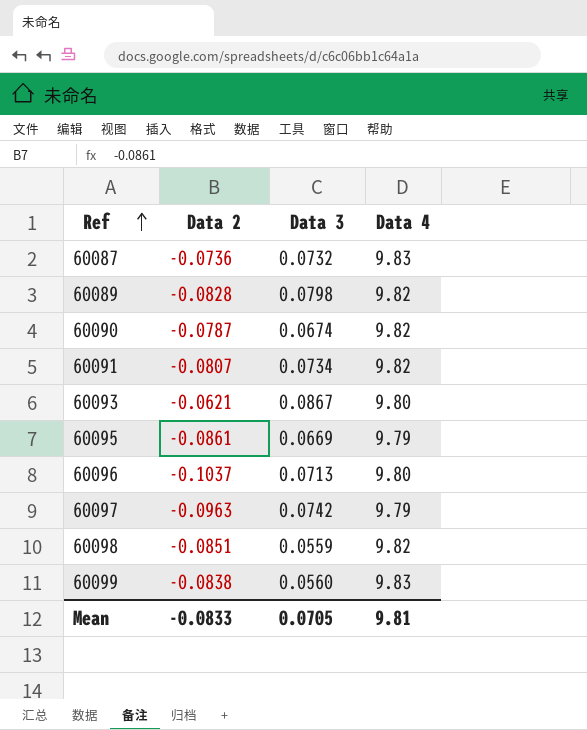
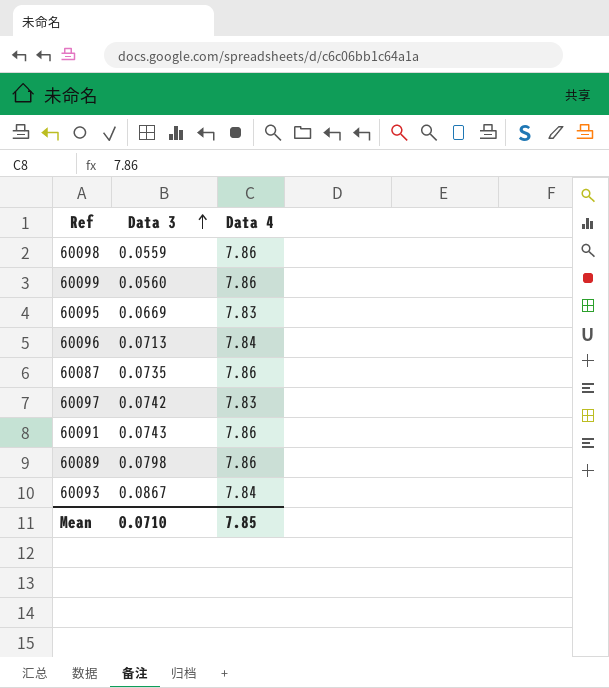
row order: Ref ascending -> Data 3 ascending
column Data 2 | position: 2 -> none
row 60090: -0.0787 | 0.0674 | 9.82 -> none
60098 | Data 4: 9.82 -> 7.86
60099 | Data 4: 9.83 -> 7.86
60095 | Data 4: 9.79 -> 7.83
60096 | Data 4: 9.80 -> 7.84
60087 | Data 3: 0.0732 -> 0.0735
60087 | Data 4: 9.83 -> 7.86
60097 | Data 4: 9.79 -> 7.83
60091 | Data 3: 0.0734 -> 0.0743
60091 | Data 4: 9.82 -> 7.86
60089 | Data 4: 9.82 -> 7.86
60093 | Data 4: 9.80 -> 7.84
Mean | Data 3: 0.0705 -> 0.0710
Mean | Data 4: 9.81 -> 7.85

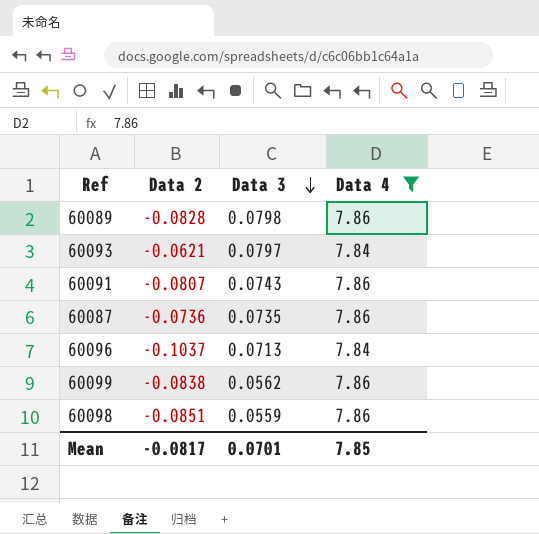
filter: none -> Data 4 != 7.83
row order: Data 3 ascending -> Data 3 descending
column Data 2 | position: none -> 2
60093 | Data 3: 0.0867 -> 0.0797
60099 | Data 3: 0.0560 -> 0.0562
Mean | Data 3: 0.0710 -> 0.0701

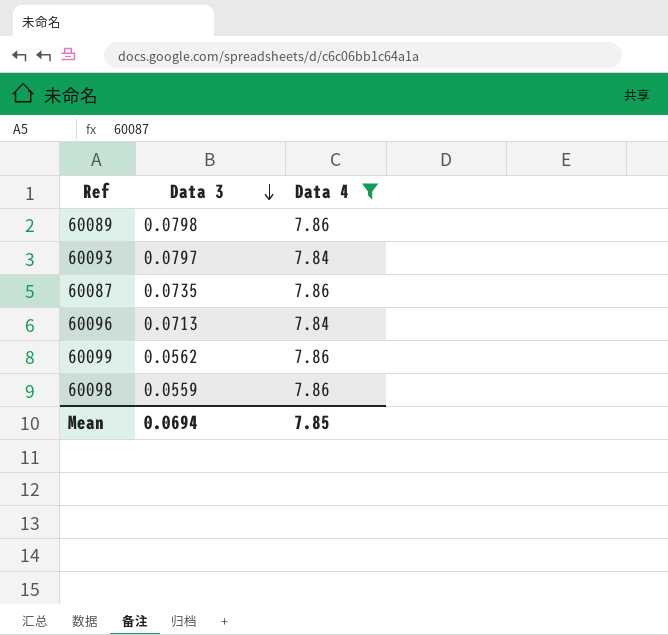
column Data 2 | position: 2 -> none
row 60091: -0.0807 | 0.0743 | 7.86 -> none
Mean | Data 3: 0.0701 -> 0.0694

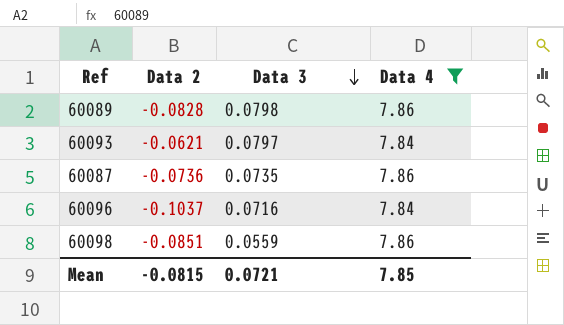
column Data 2 | position: none -> 2
row 60099: 0.0562 | 7.86 -> none
60096 | Data 3: 0.0713 -> 0.0716
Mean | Data 3: 0.0694 -> 0.0721

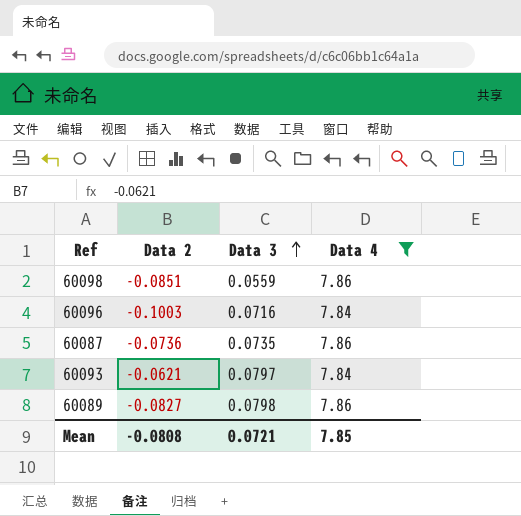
row order: Data 3 descending -> Data 3 ascending
60096 | Data 2: -0.1037 -> -0.1003
60089 | Data 2: -0.0828 -> -0.0827
Mean | Data 2: -0.0815 -> -0.0808

